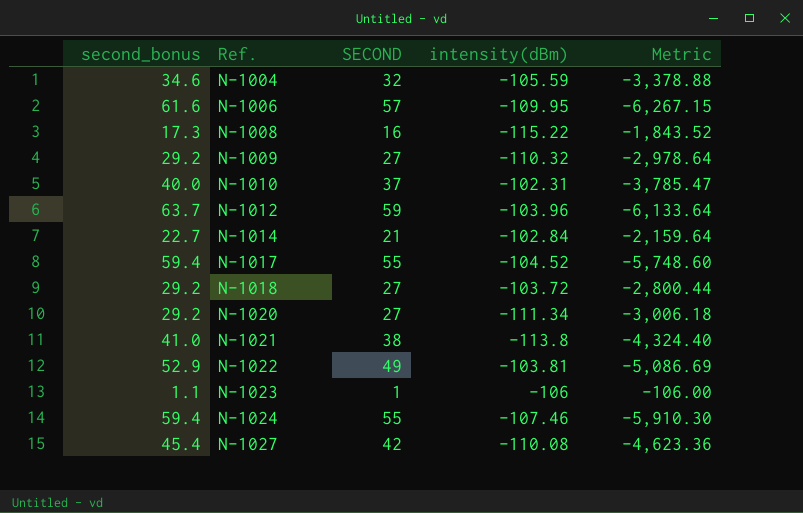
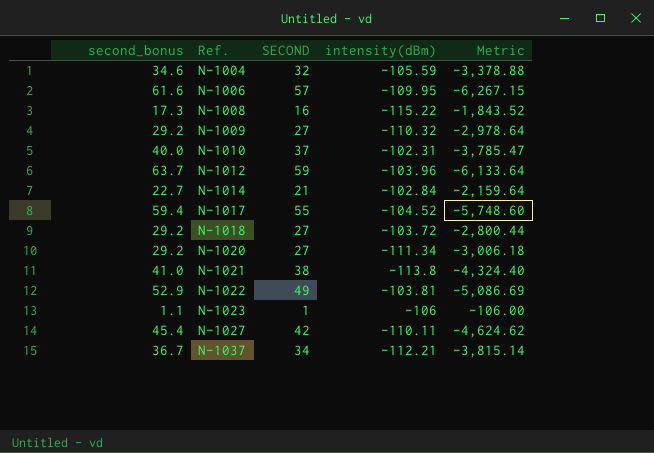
row N-1024: 59.4 | 55 | -107.46 | -5,910.30 -> none
N-1027 | intensity(dBm): -110.08 -> -110.11
N-1027 | Metric: -4,623.36 -> -4,624.62
row N-1037: none -> 36.7 | 34 | -112.21 | -3,815.14

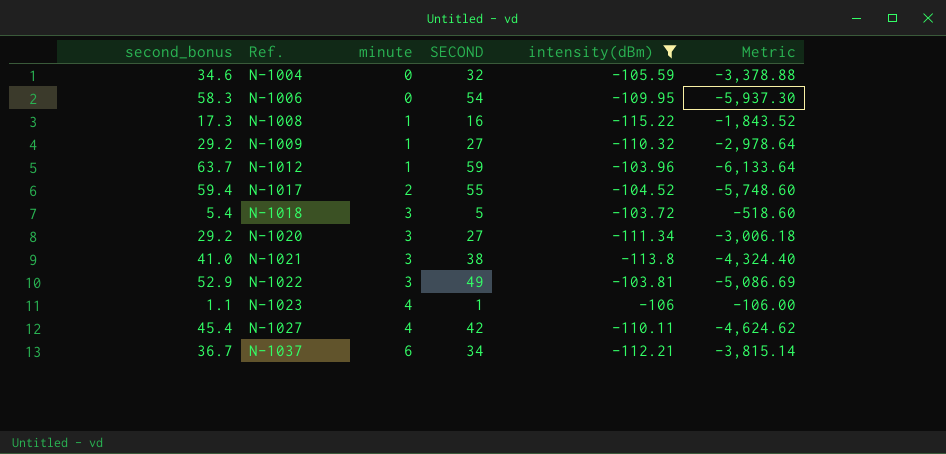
filter: none -> intensity(dBm) <= -103.72
column minute | position: none -> 3
N-1006 | second_bonus: 61.6 -> 58.3
N-1006 | SECOND: 57 -> 54
N-1006 | Metric: -6,267.15 -> -5,937.30
N-1018 | second_bonus: 29.2 -> 5.4
N-1018 | SECOND: 27 -> 5
N-1018 | Metric: -2,800.44 -> -518.60

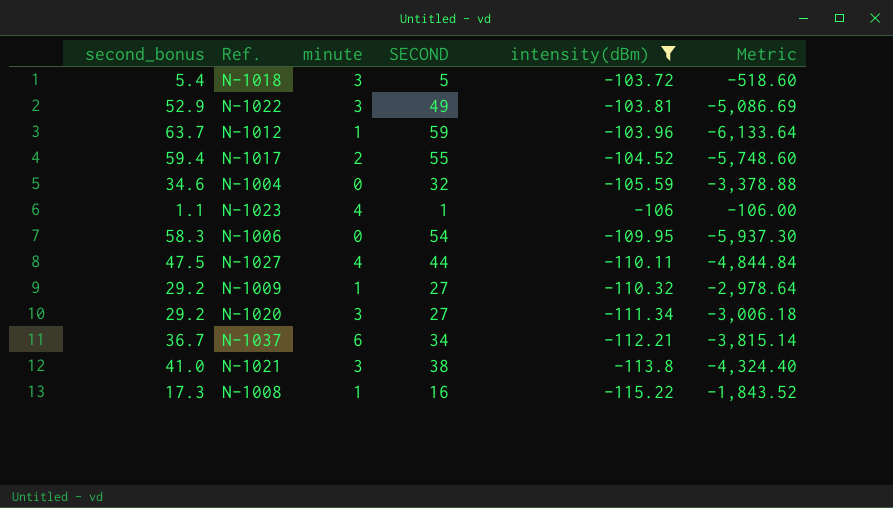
row order: Ref. ascending -> intensity(dBm) descending
N-1027 | second_bonus: 45.4 -> 47.5
N-1027 | SECOND: 42 -> 44
N-1027 | Metric: -4,624.62 -> -4,844.84

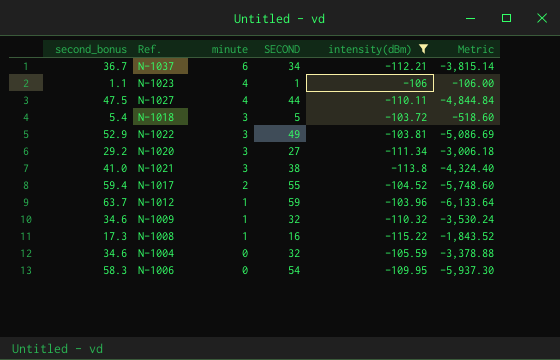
row order: intensity(dBm) descending -> minute descending
N-1009 | second_bonus: 29.2 -> 34.6
N-1009 | SECOND: 27 -> 32
N-1009 | Metric: -2,978.64 -> -3,530.24

